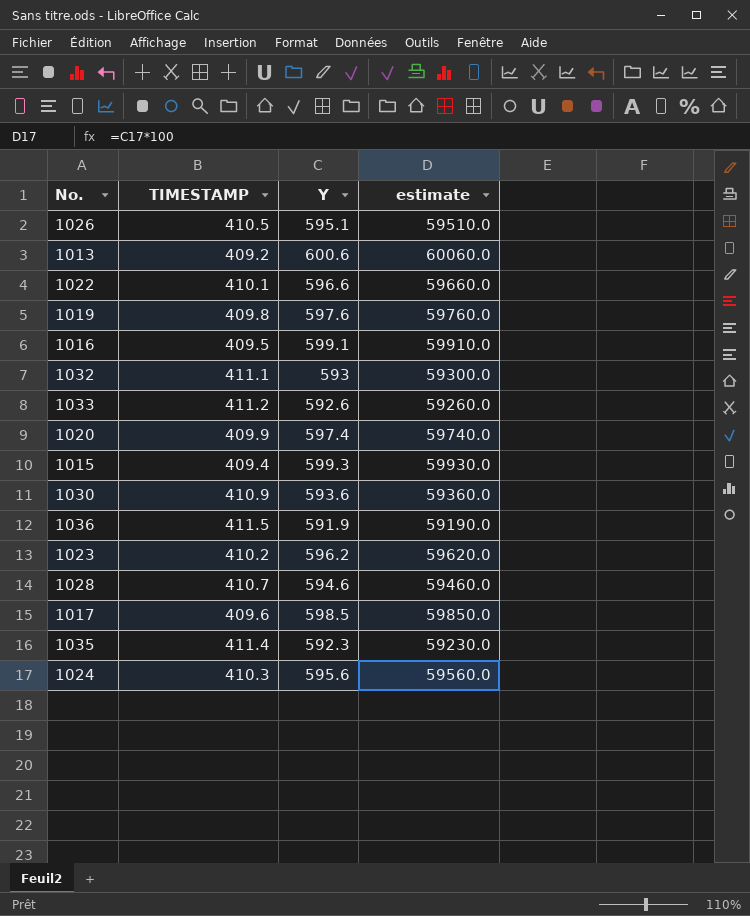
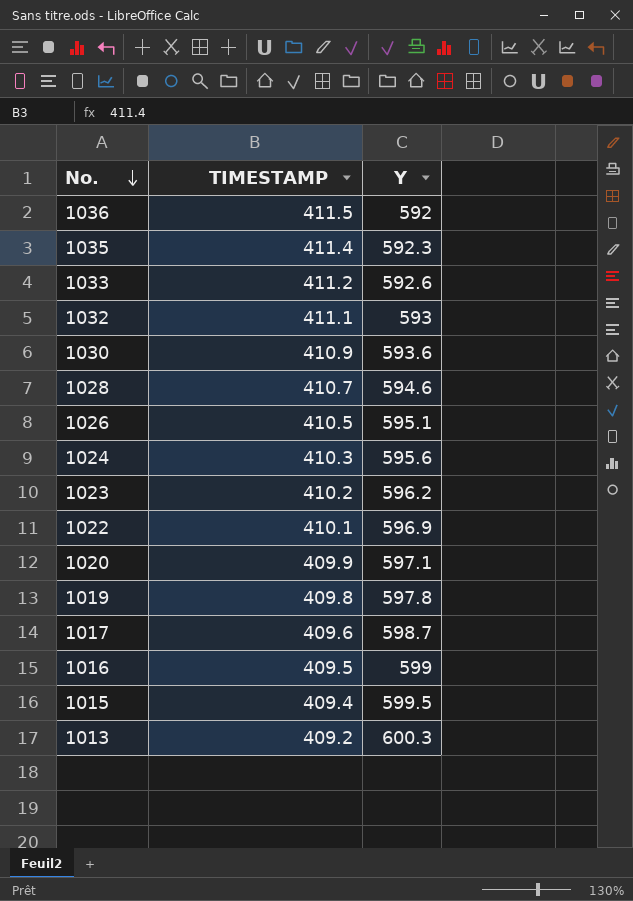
row order: none -> No. descending
column estimate | formula: [Y] * 100 -> none
1036 | Y: 591.9 -> 592
1022 | Y: 596.6 -> 596.9
1020 | Y: 597.4 -> 597.1
1019 | Y: 597.6 -> 597.8
1017 | Y: 598.5 -> 598.7
1016 | Y: 599.1 -> 599
1015 | Y: 599.3 -> 599.5
1013 | Y: 600.6 -> 600.3

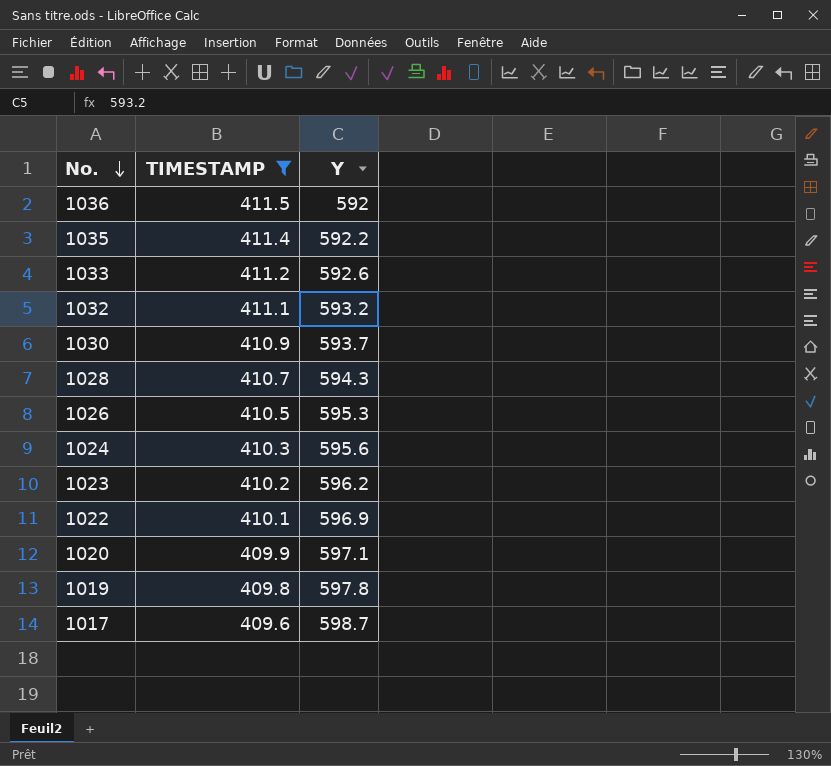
filter: none -> TIMESTAMP >= 409.6
1035 | Y: 592.3 -> 592.2
1032 | Y: 593 -> 593.2
1030 | Y: 593.6 -> 593.7
1028 | Y: 594.6 -> 594.3
1026 | Y: 595.1 -> 595.3

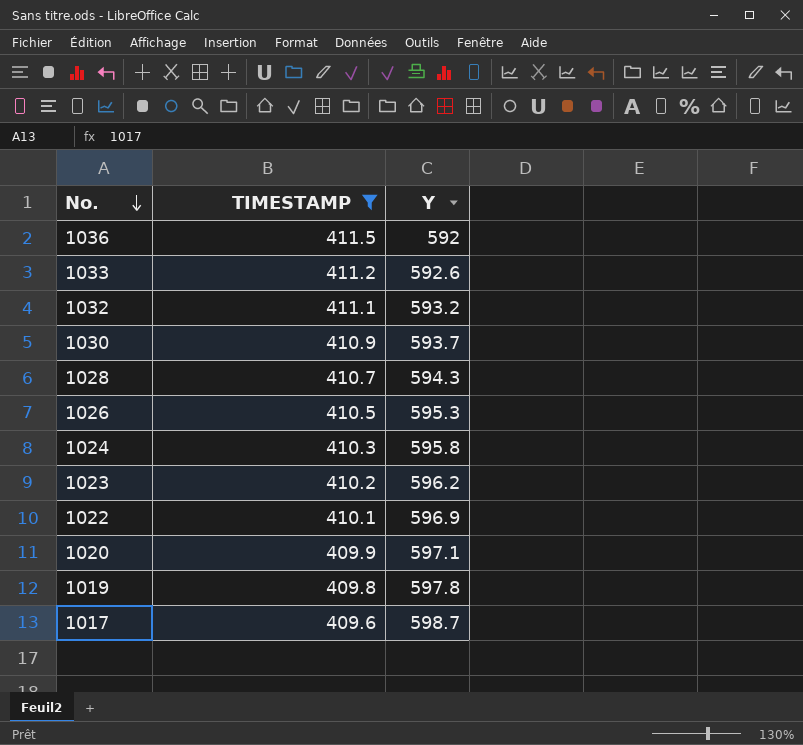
row 1035: 411.4 | 592.2 -> none
1024 | Y: 595.6 -> 595.8

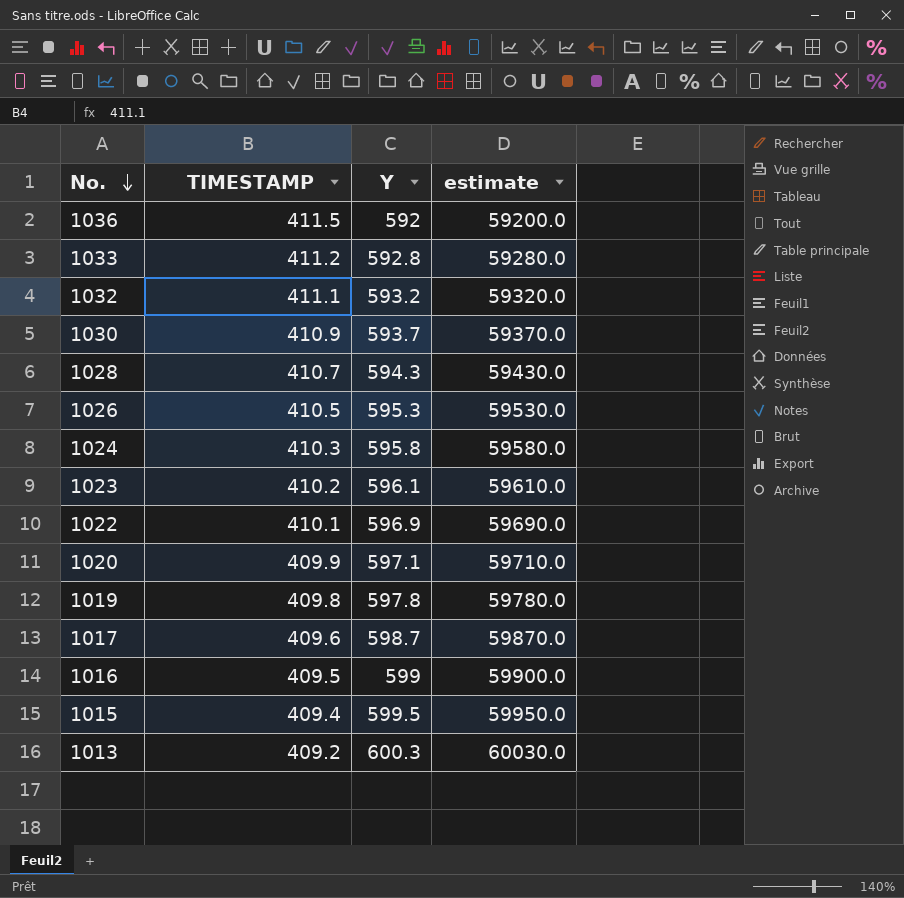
filter: TIMESTAMP >= 409.6 -> none
column estimate | formula: none -> [Y] * 100
1033 | Y: 592.6 -> 592.8
1023 | Y: 596.2 -> 596.1

